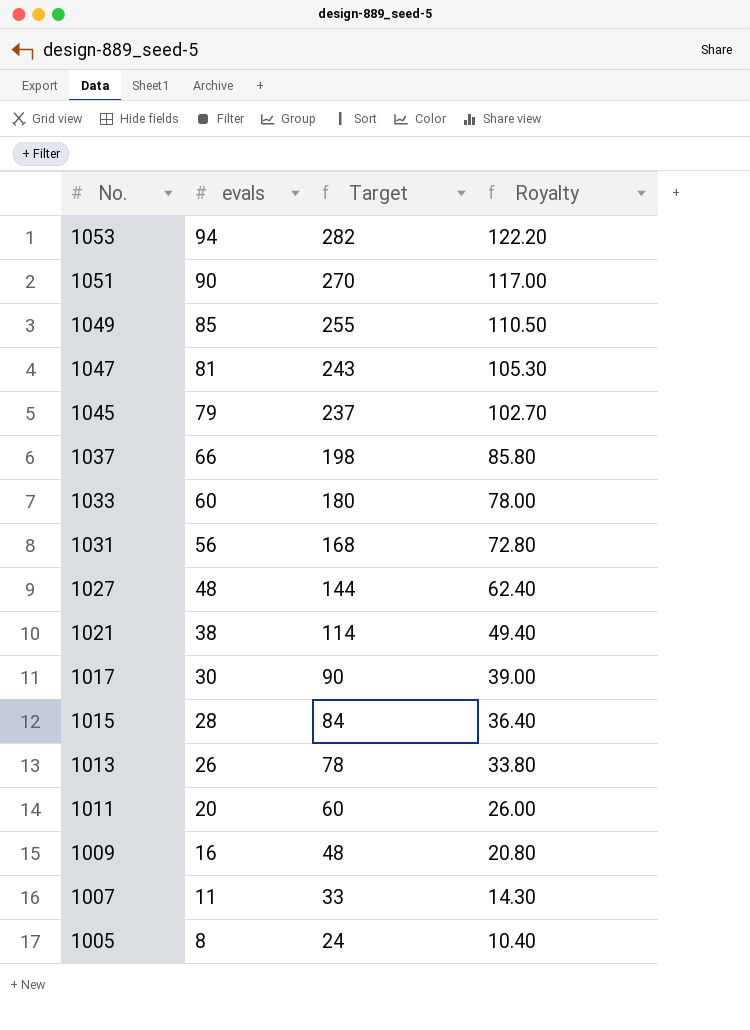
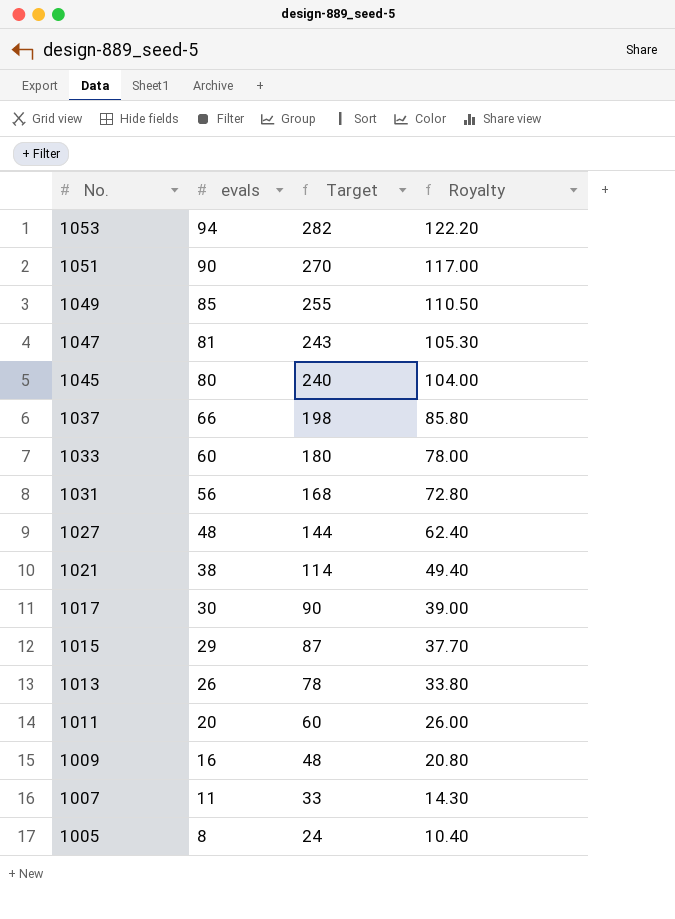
1045 | evals: 79 -> 80
1045 | Target: 237 -> 240
1045 | Royalty: 102.70 -> 104.00
1015 | evals: 28 -> 29
1015 | Target: 84 -> 87
1015 | Royalty: 36.40 -> 37.70

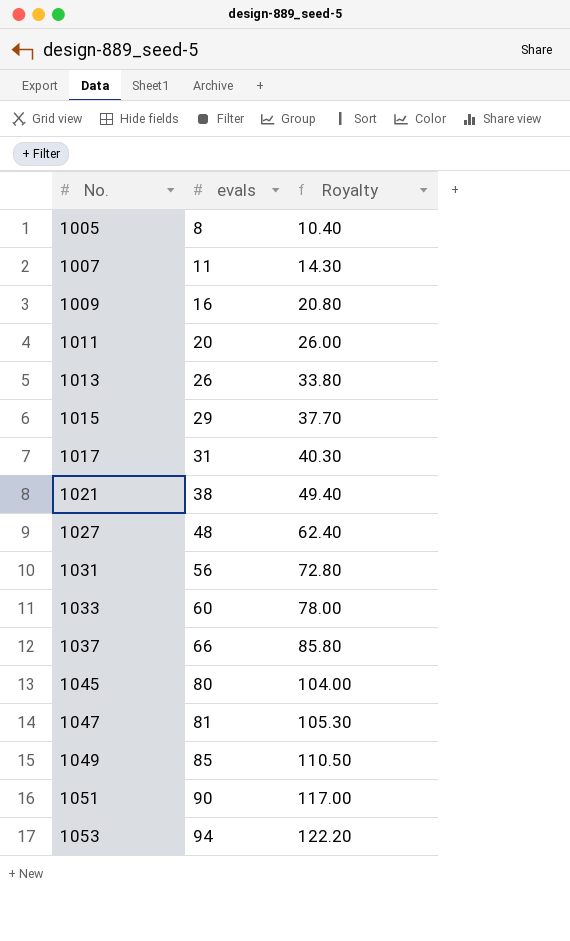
row order: No. descending -> No. ascending
column Target | formula: [evals] * 3 -> none
1017 | evals: 30 -> 31
1017 | Royalty: 39.00 -> 40.30

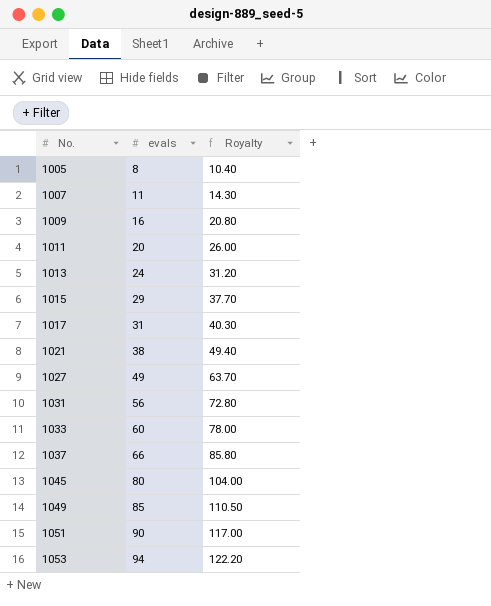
row 1047: 81 | 105.30 -> none
1013 | evals: 26 -> 24
1013 | Royalty: 33.80 -> 31.20
1027 | evals: 48 -> 49
1027 | Royalty: 62.40 -> 63.70

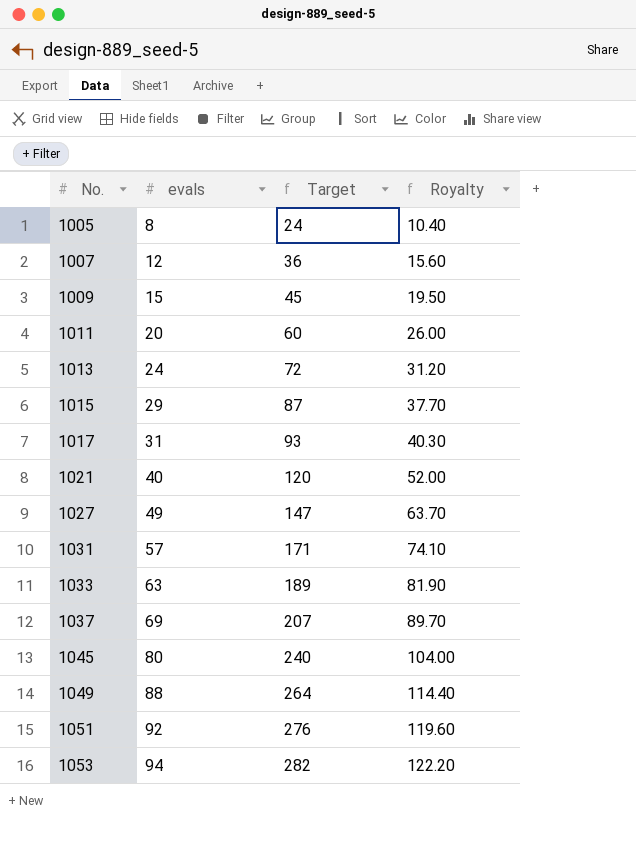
column Target | formula: none -> [evals] * 3
1007 | evals: 11 -> 12
1007 | Royalty: 14.30 -> 15.60
1009 | evals: 16 -> 15
1009 | Royalty: 20.80 -> 19.50
1021 | evals: 38 -> 40
1021 | Royalty: 49.40 -> 52.00
1031 | evals: 56 -> 57
1031 | Royalty: 72.80 -> 74.10
1033 | evals: 60 -> 63
1033 | Royalty: 78.00 -> 81.90
1037 | evals: 66 -> 69
1037 | Royalty: 85.80 -> 89.70
1049 | evals: 85 -> 88
1049 | Royalty: 110.50 -> 114.40
1051 | evals: 90 -> 92
1051 | Royalty: 117.00 -> 119.60

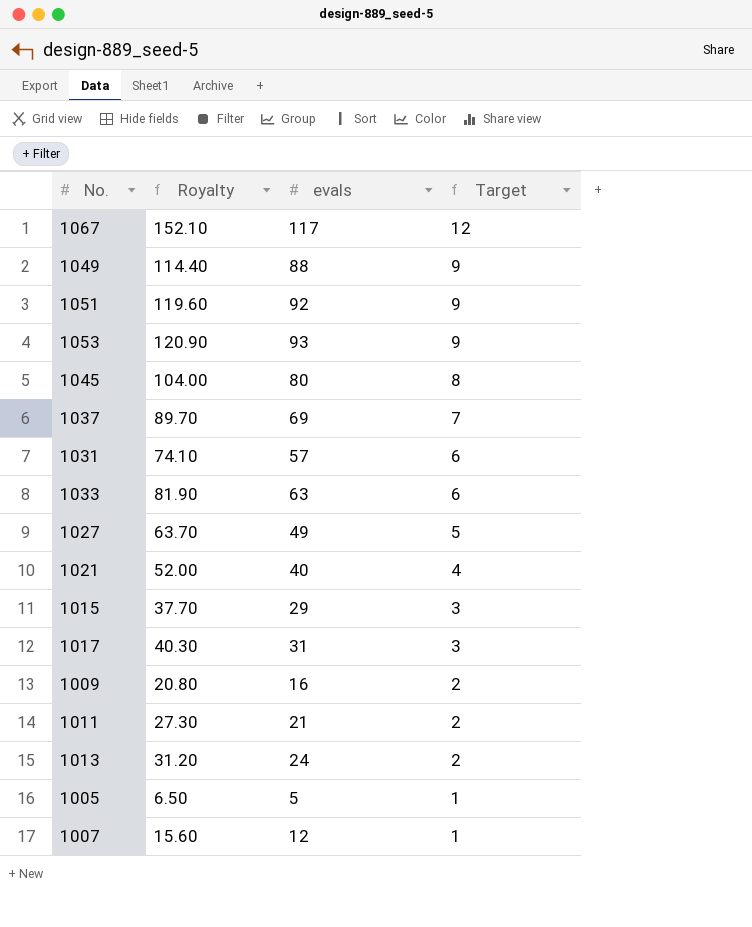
row order: No. ascending -> Target descending
column Royalty | position: 4 -> 2
column Target | formula: [evals] * 3 -> [evals] * 0.1
row 1067: none -> 152.10 | 117 | 12
1053 | Royalty: 122.20 -> 120.90
1053 | evals: 94 -> 93
1009 | Royalty: 19.50 -> 20.80
1009 | evals: 15 -> 16
1011 | Royalty: 26.00 -> 27.30
1011 | evals: 20 -> 21
1005 | Royalty: 10.40 -> 6.50
1005 | evals: 8 -> 5

